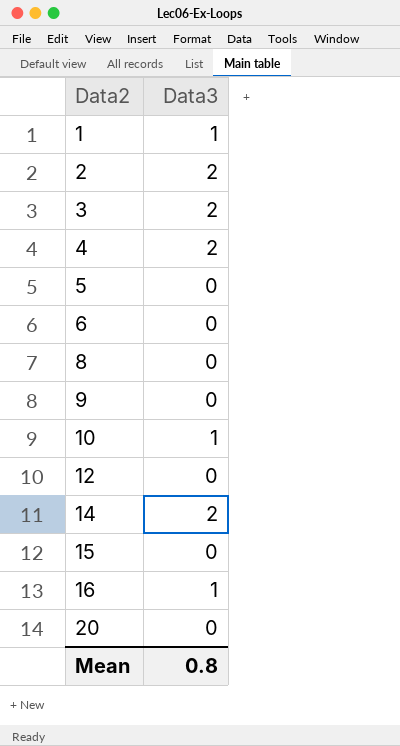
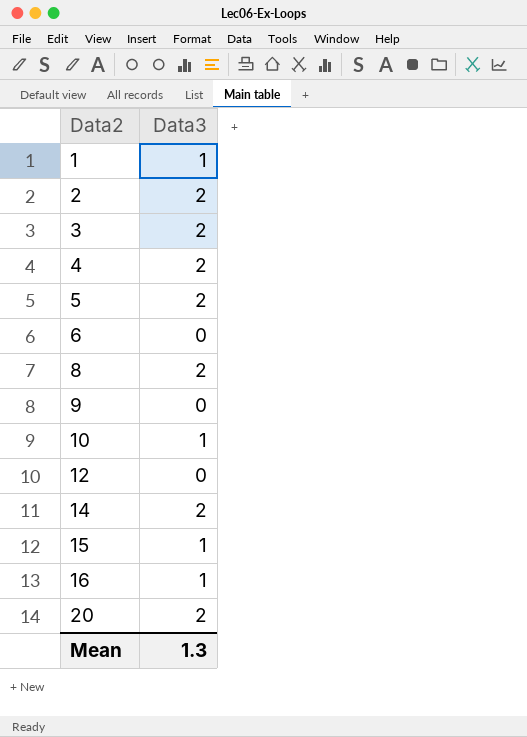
5 | Data3: 0 -> 2
8 | Data3: 0 -> 2
15 | Data3: 0 -> 1
20 | Data3: 0 -> 2
Mean | Data3: 0.8 -> 1.3

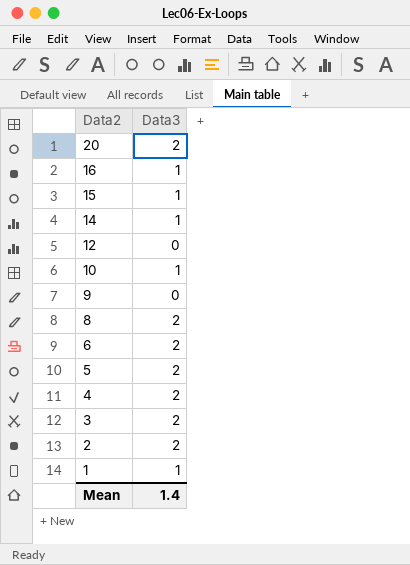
row order: Data2 ascending -> Data2 descending
14 | Data3: 2 -> 1
6 | Data3: 0 -> 2
Mean | Data3: 1.3 -> 1.4

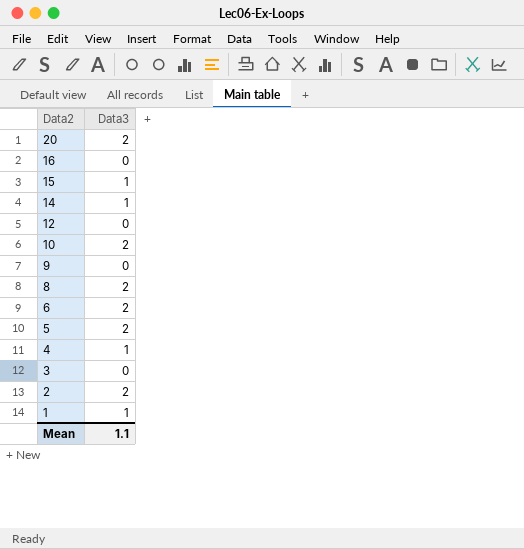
16 | Data3: 1 -> 0
10 | Data3: 1 -> 2
4 | Data3: 2 -> 1
3 | Data3: 2 -> 0
Mean | Data3: 1.4 -> 1.1

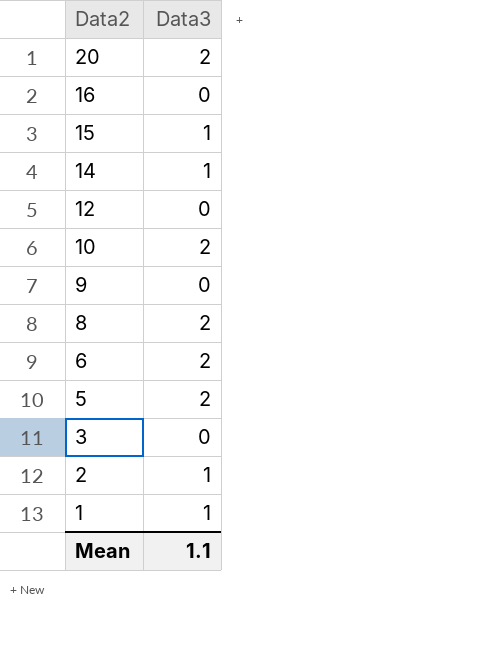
row 4: 1 -> none
2 | Data3: 2 -> 1

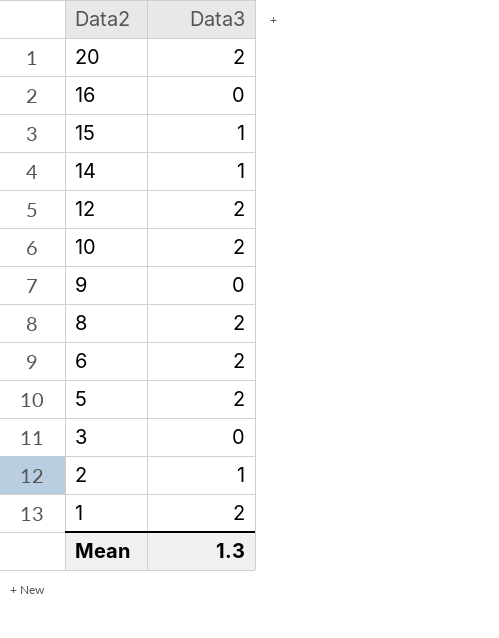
12 | Data3: 0 -> 2
1 | Data3: 1 -> 2
Mean | Data3: 1.1 -> 1.3

